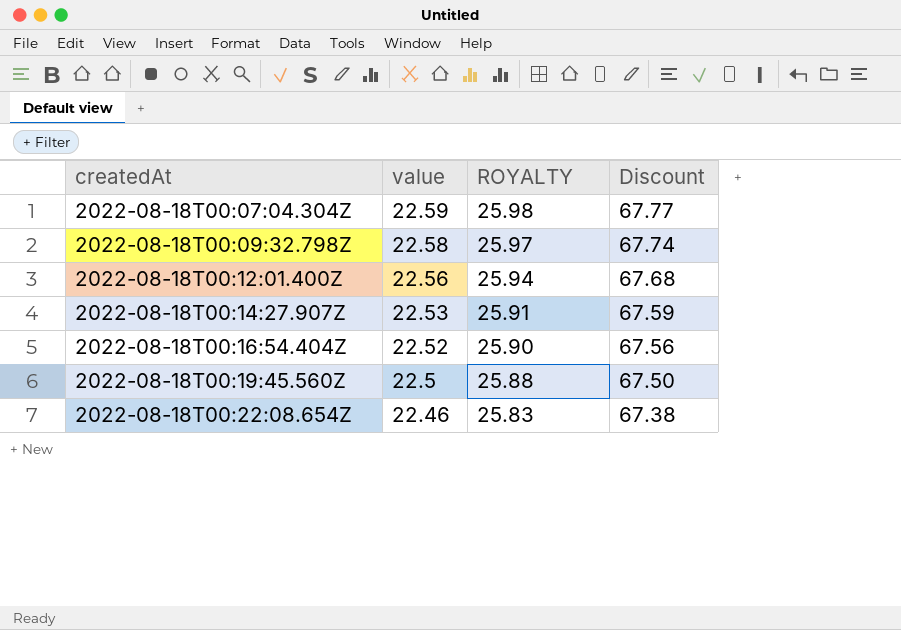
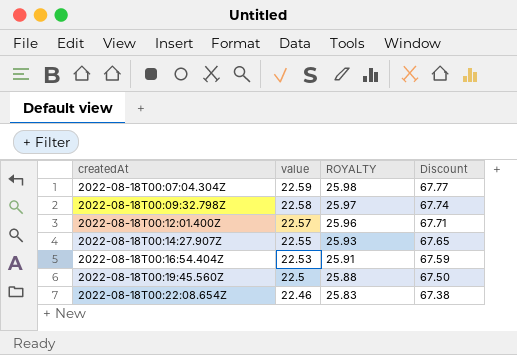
2022-08-18T00:12:01.400Z | value: 22.56 -> 22.57
2022-08-18T00:12:01.400Z | ROYALTY: 25.94 -> 25.96
2022-08-18T00:12:01.400Z | Discount: 67.68 -> 67.71
2022-08-18T00:14:27.907Z | value: 22.53 -> 22.55
2022-08-18T00:14:27.907Z | ROYALTY: 25.91 -> 25.93
2022-08-18T00:14:27.907Z | Discount: 67.59 -> 67.65
2022-08-18T00:16:54.404Z | value: 22.52 -> 22.53
2022-08-18T00:16:54.404Z | ROYALTY: 25.90 -> 25.91
2022-08-18T00:16:54.404Z | Discount: 67.56 -> 67.59

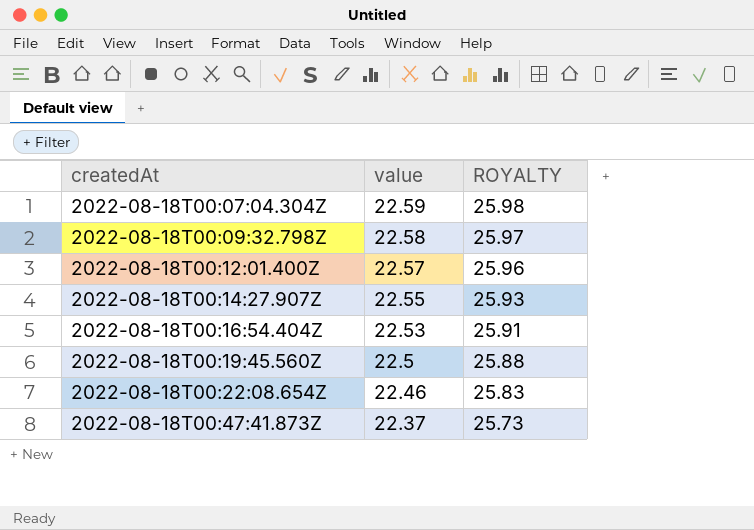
column Discount | formula: [value] * 3 -> none
row 2022-08-18T00:47:41.873Z: none -> 22.37 | 25.73

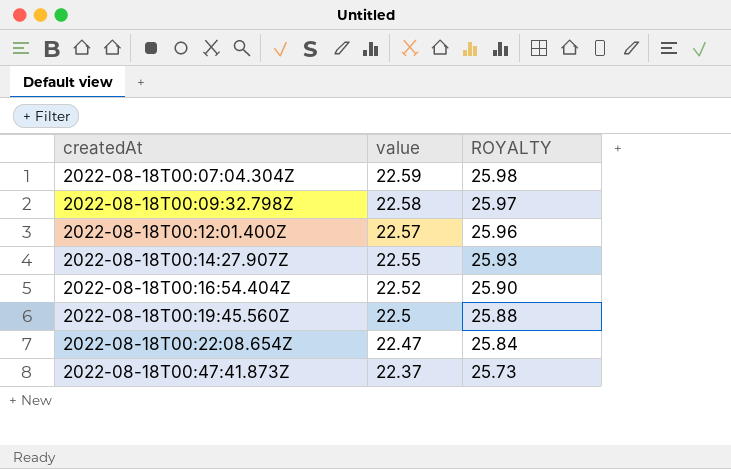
2022-08-18T00:16:54.404Z | value: 22.53 -> 22.52
2022-08-18T00:16:54.404Z | ROYALTY: 25.91 -> 25.90
2022-08-18T00:22:08.654Z | value: 22.46 -> 22.47
2022-08-18T00:22:08.654Z | ROYALTY: 25.83 -> 25.84

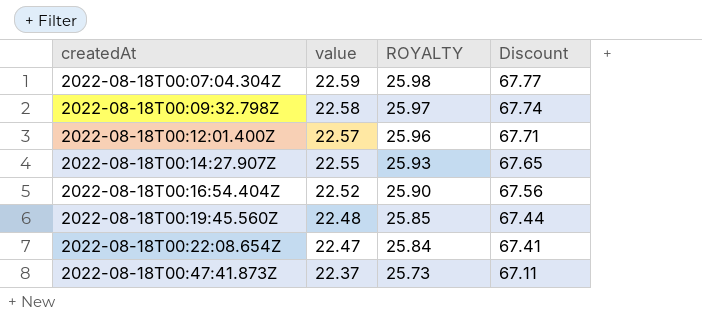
column Discount | formula: none -> [value] * 3
2022-08-18T00:19:45.560Z | value: 22.5 -> 22.48
2022-08-18T00:19:45.560Z | ROYALTY: 25.88 -> 25.85

